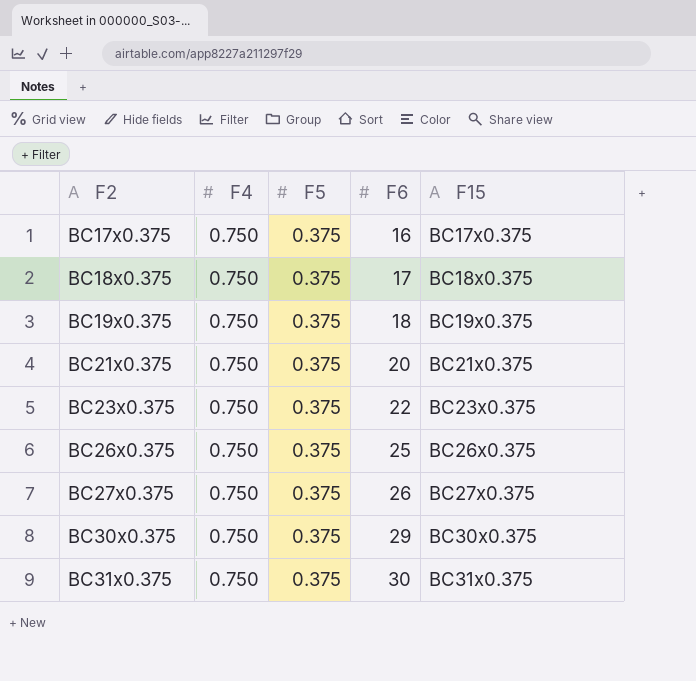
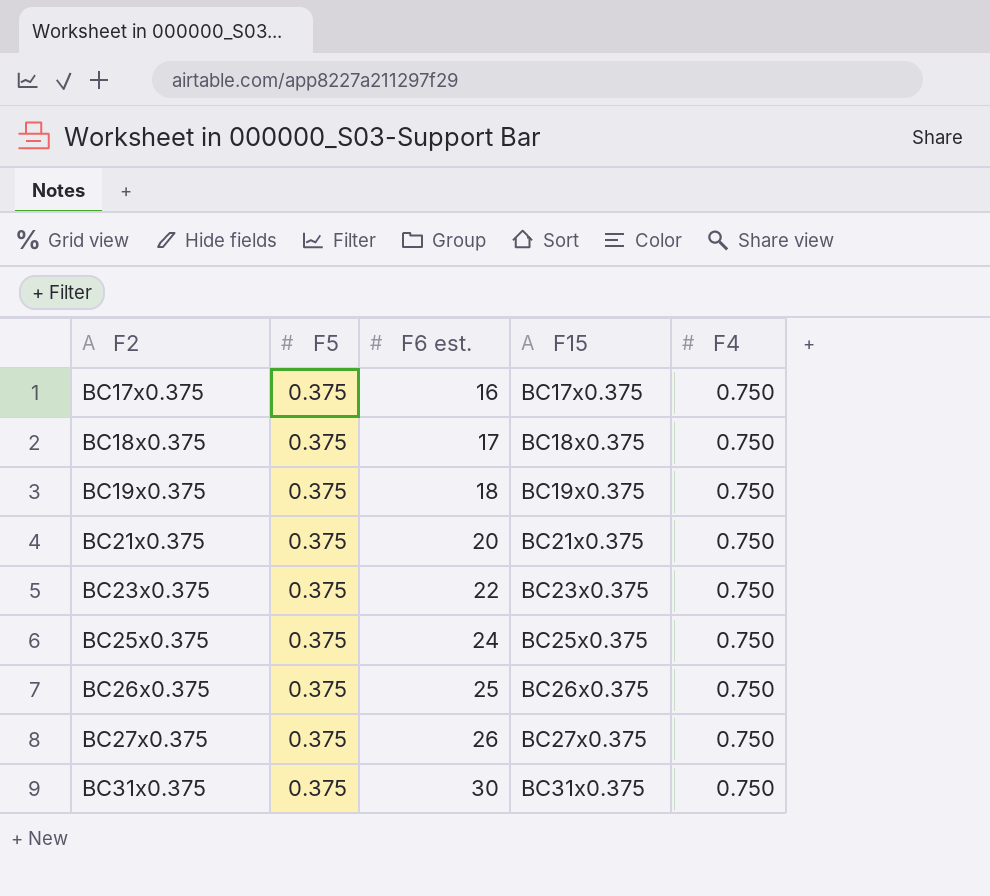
column name: F6 -> F6 est.
column F4 | position: 2 -> 5
row BC30x0.375: 0.750 | 0.375 | 29 | BC30x0.375 -> none
row BC25x0.375: none -> 0.375 | 24 | BC25x0.375 | 0.750

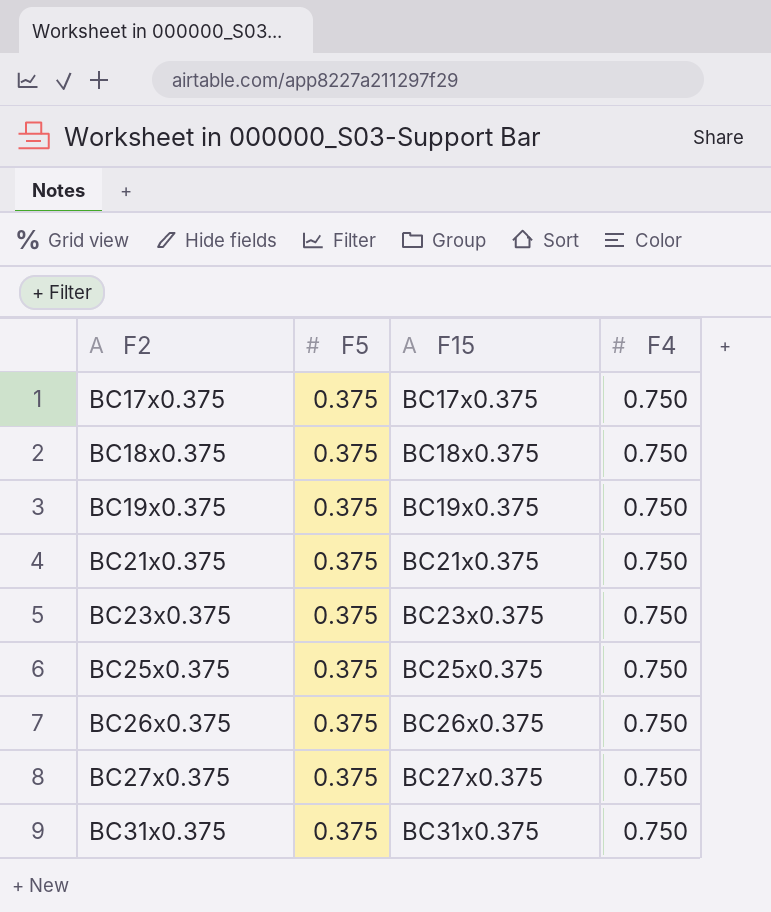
column F6 est. | position: 3 -> none

